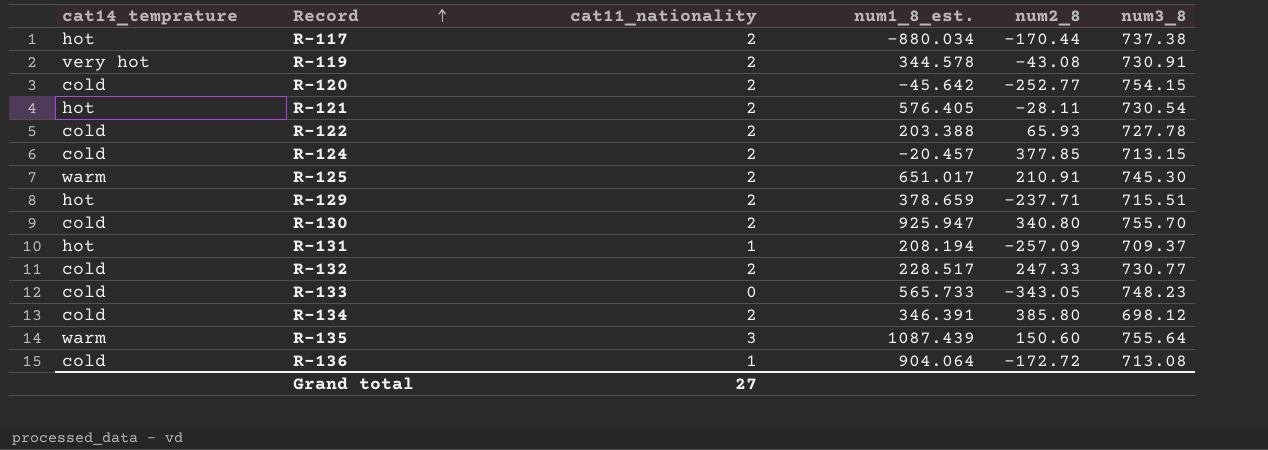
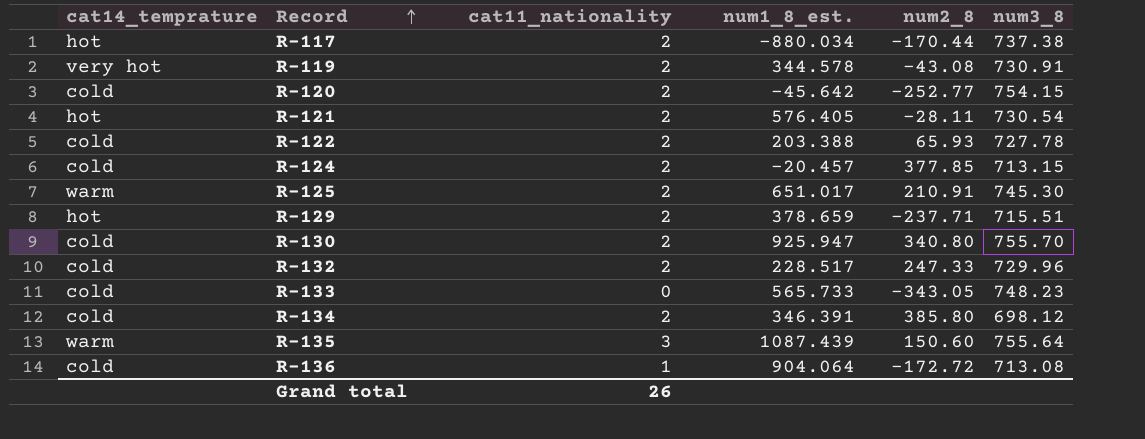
row R-131: hot | 1 | 208.194 | -257.09 | 709.37 -> none
R-132 | num3_8: 730.77 -> 729.96
Grand total | cat11_nationality: 27 -> 26

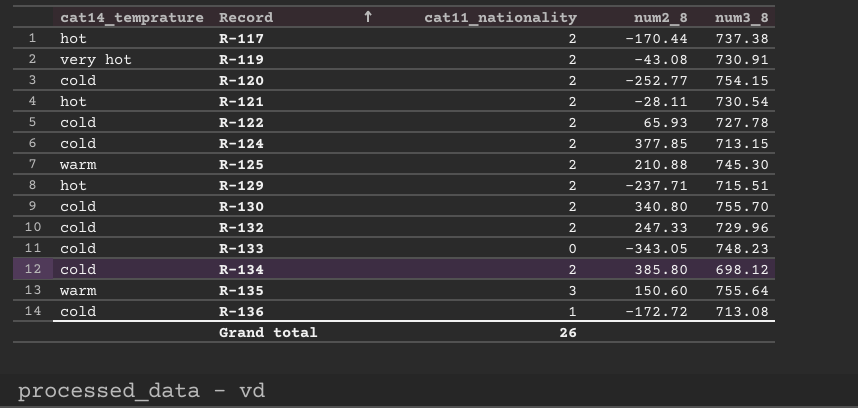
column num1_8_est. | position: 4 -> none
R-125 | num2_8: 210.91 -> 210.88

